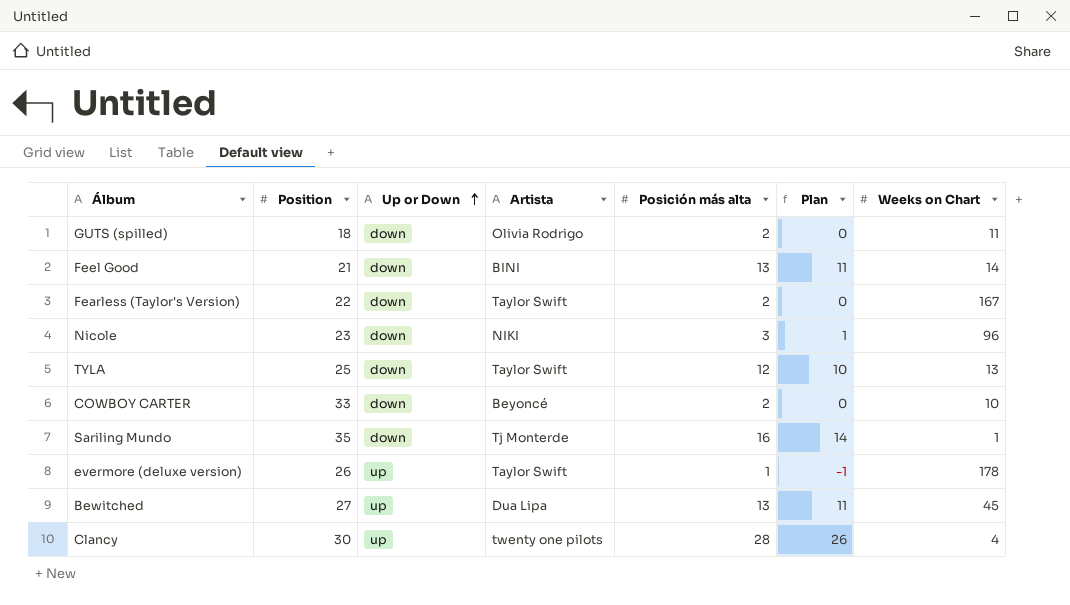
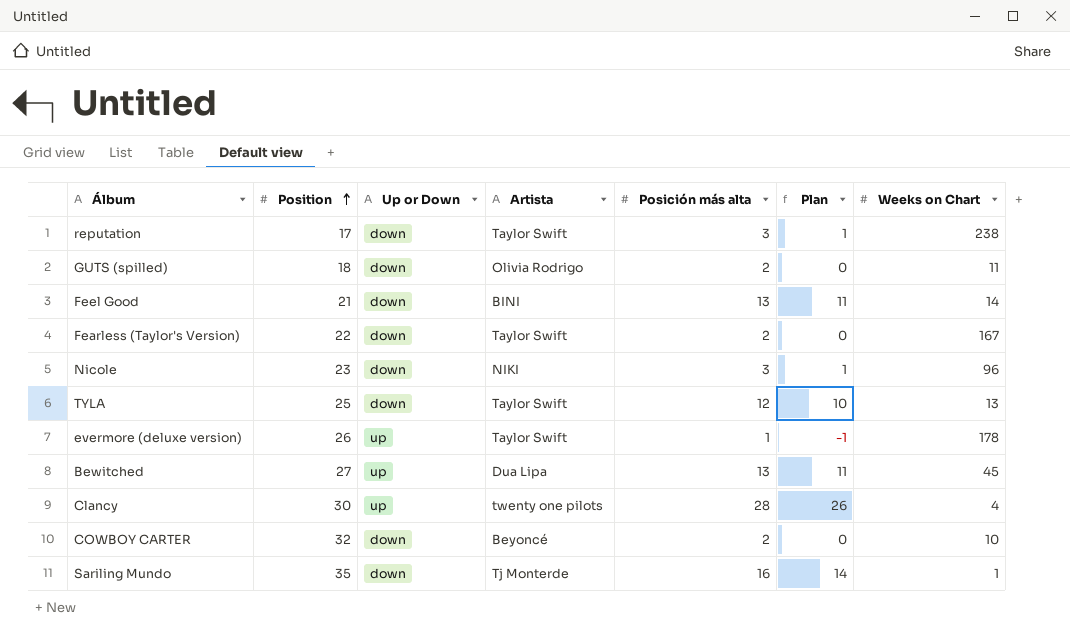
row order: Up or Down ascending -> Position ascending
row reputation: none -> 17 | down | Taylor Swift | 3 | 1 | 238
COWBOY CARTER | Position: 33 -> 32

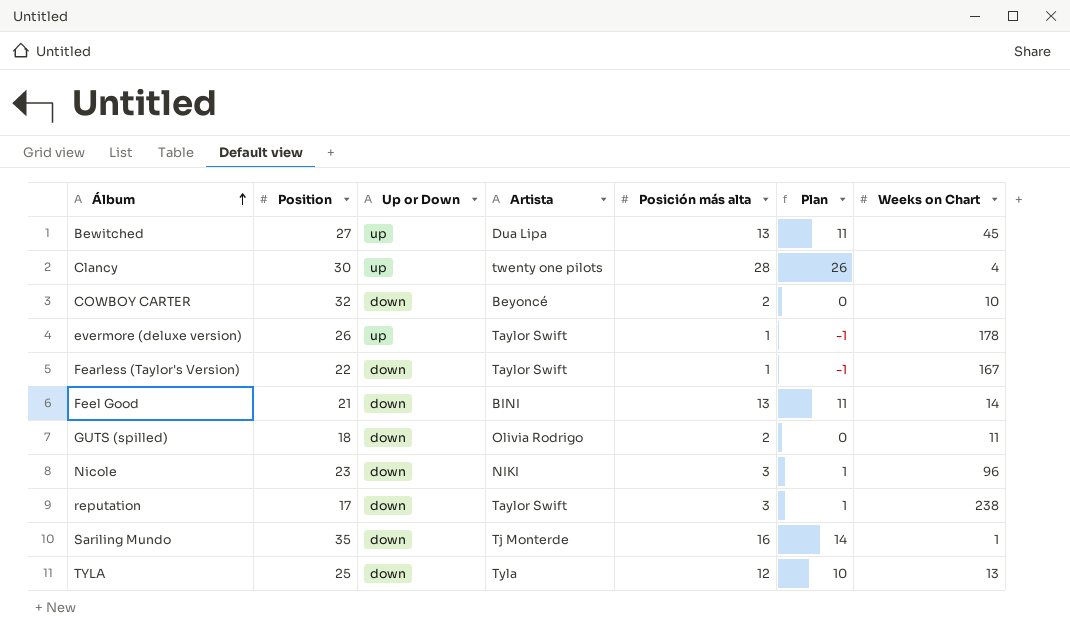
row order: Position ascending -> Álbum ascending
Fearless (Taylor's Version) | Posición más alta: 2 -> 1
Fearless (Taylor's Version) | Plan: 0 -> -1
TYLA | Artista: Taylor Swift -> Tyla

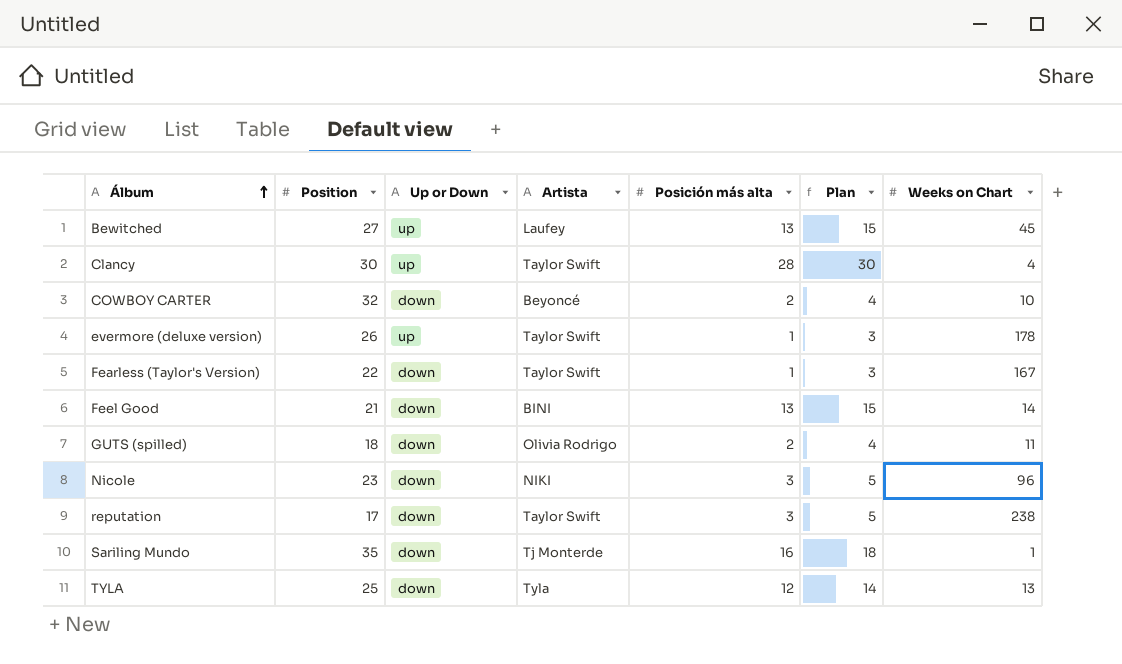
column Plan | formula: [Posición más alta] - 2 -> [Posición más alta] + 2
Bewitched | Artista: Dua Lipa -> Laufey
Clancy | Artista: twenty one pilots -> Taylor Swift

